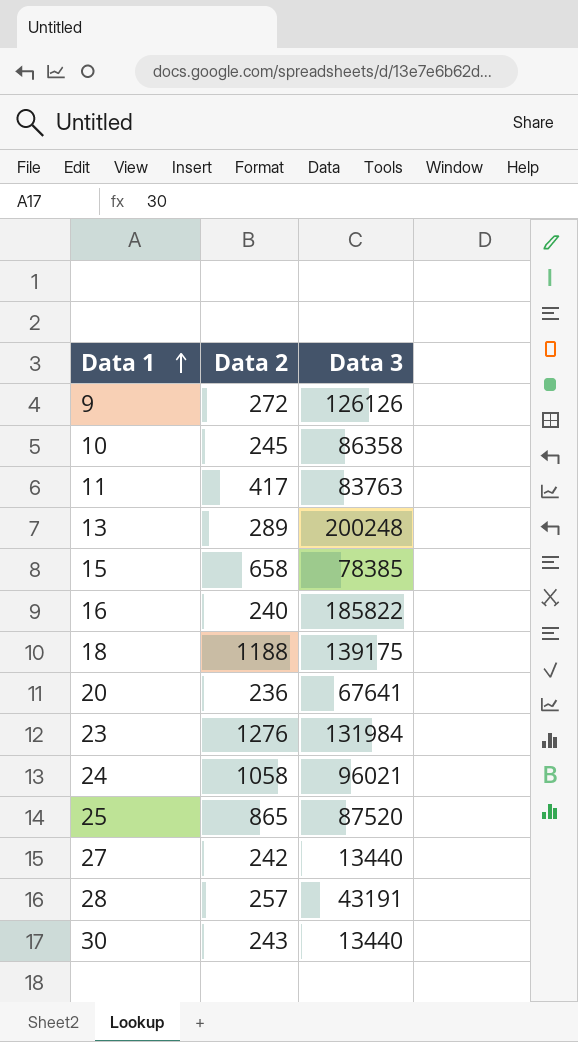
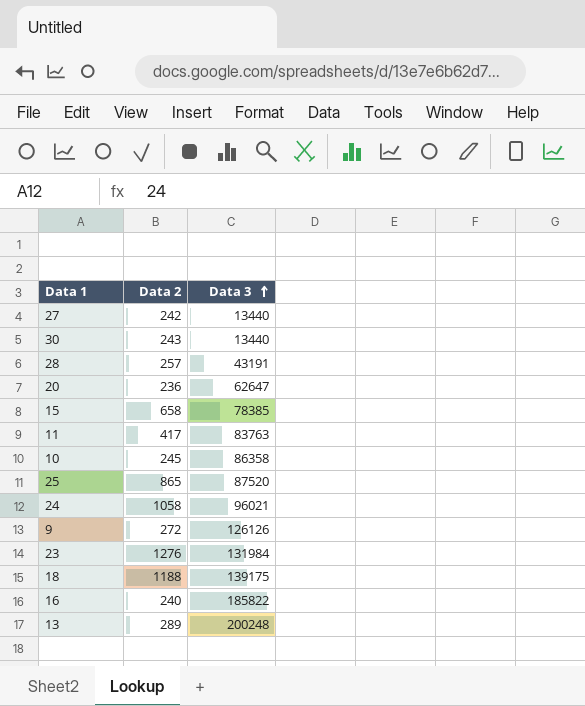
row order: Data 1 ascending -> Data 3 ascending
20 | Data 3: 67641 -> 62647

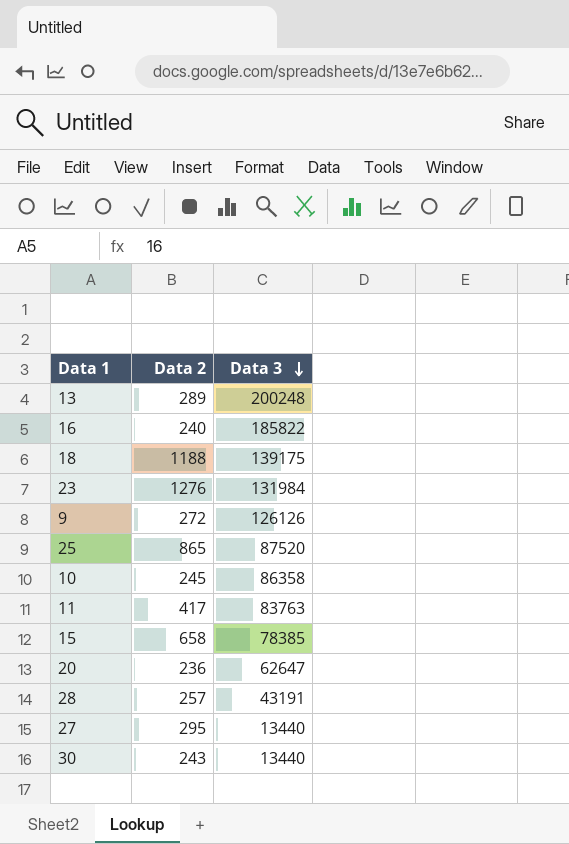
row order: Data 3 ascending -> Data 3 descending
row 24: 1058 | 96021 -> none
27 | Data 2: 242 -> 295

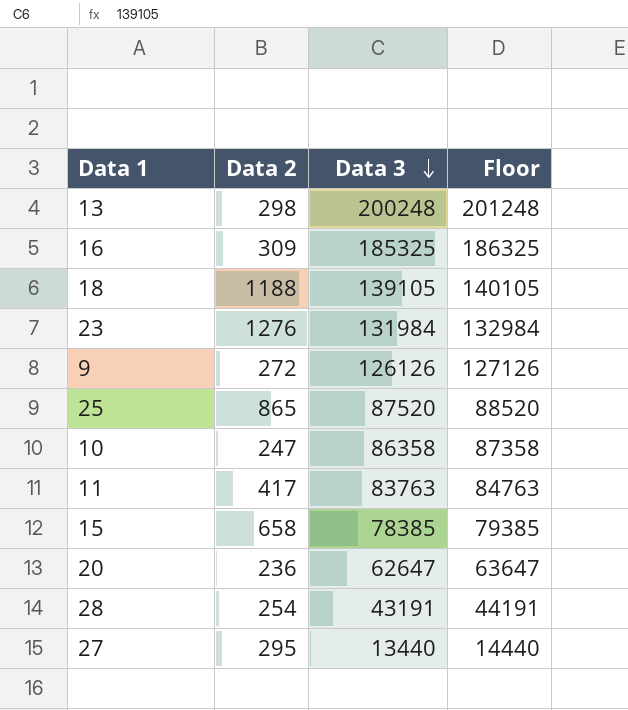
column Floor | formula: none -> [Data 3] + 1000
row 30: 243 | 13440 -> none
13 | Data 2: 289 -> 298
16 | Data 2: 240 -> 309
16 | Data 3: 185822 -> 185325
18 | Data 3: 139175 -> 139105
10 | Data 2: 245 -> 247
28 | Data 2: 257 -> 254

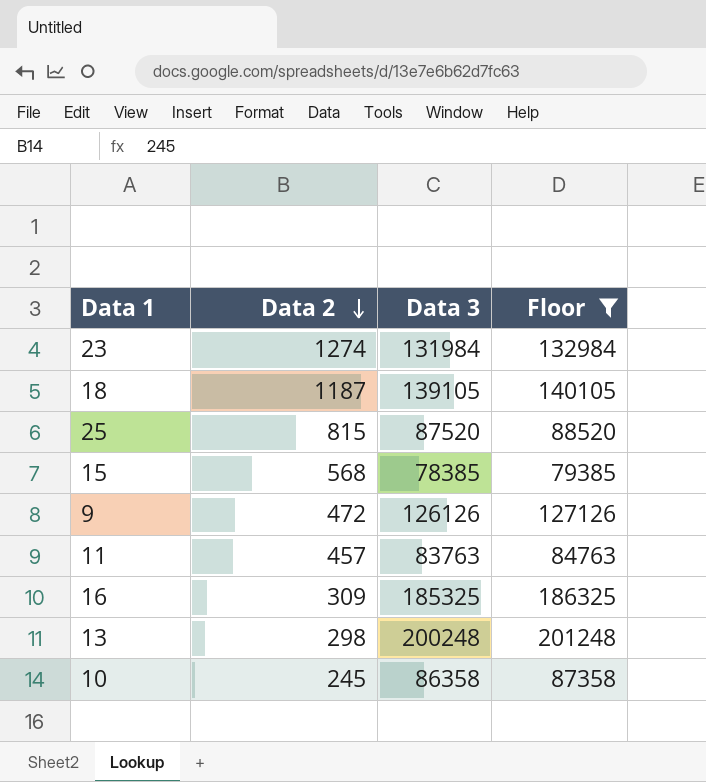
filter: none -> Floor >= 79385
row order: Data 3 descending -> Data 2 descending
23 | Data 2: 1276 -> 1274
18 | Data 2: 1188 -> 1187
25 | Data 2: 865 -> 815
15 | Data 2: 658 -> 568
9 | Data 2: 272 -> 472
11 | Data 2: 417 -> 457
10 | Data 2: 247 -> 245

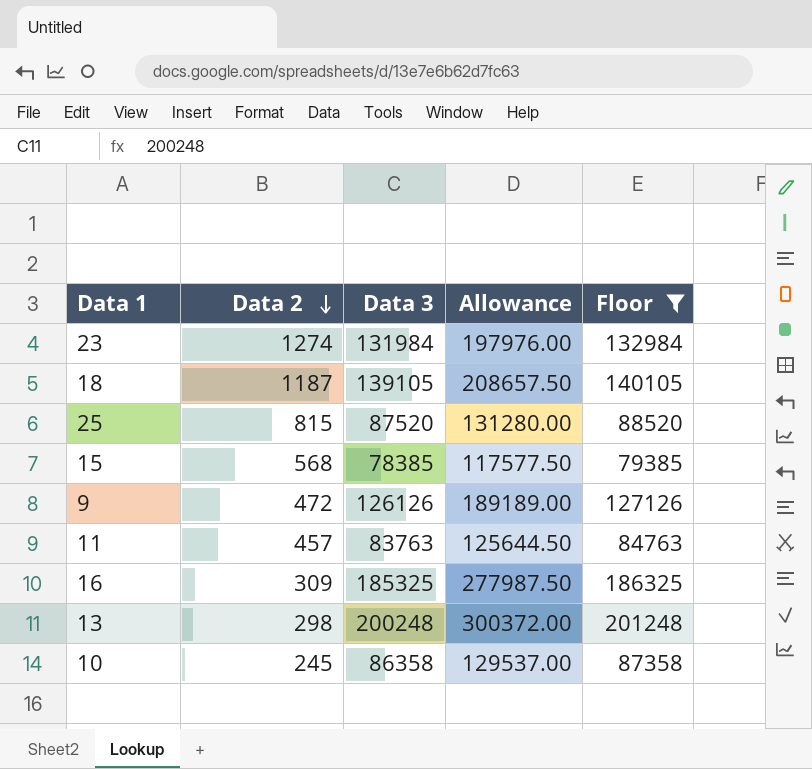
column Allowance | formula: none -> [Data 3] * 1.5

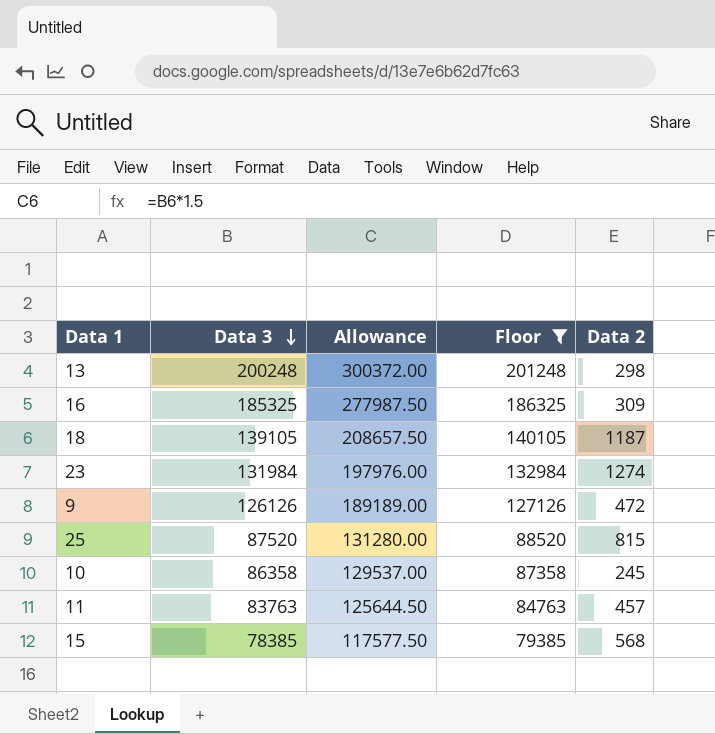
row order: Data 2 descending -> Data 3 descending
column Data 2 | position: 2 -> 5

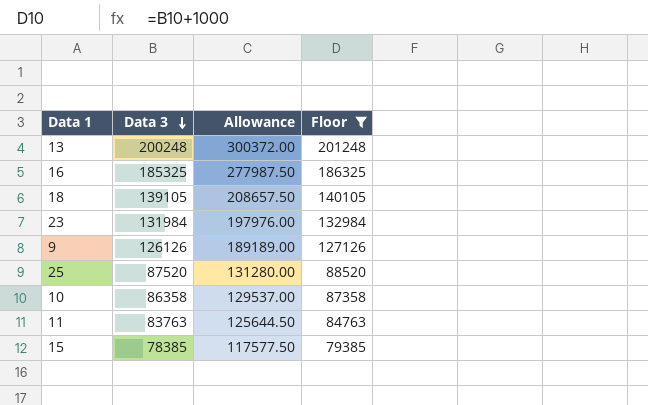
column Data 2 | position: 5 -> none

